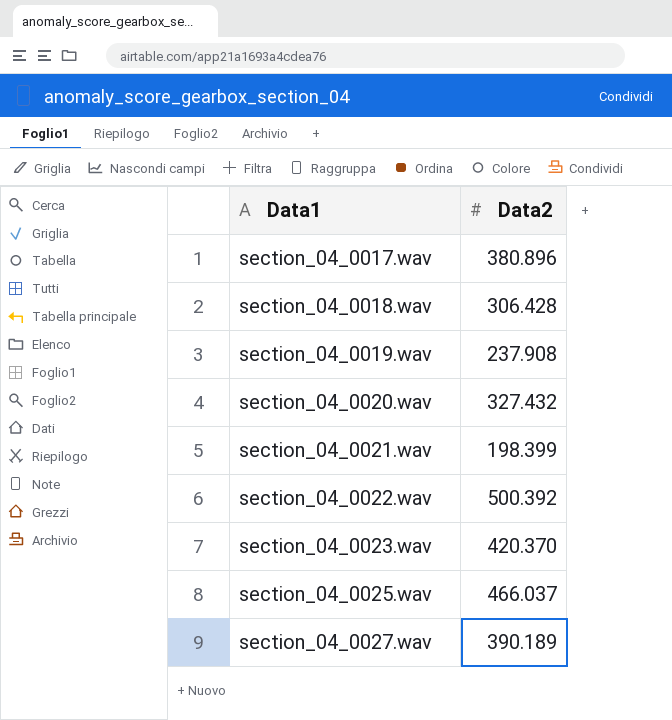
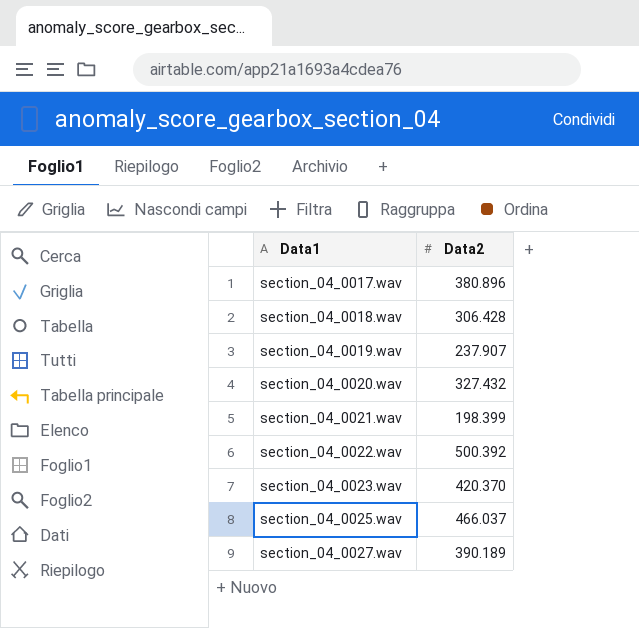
section_04_0019.wav | Data2: 237.908 -> 237.907

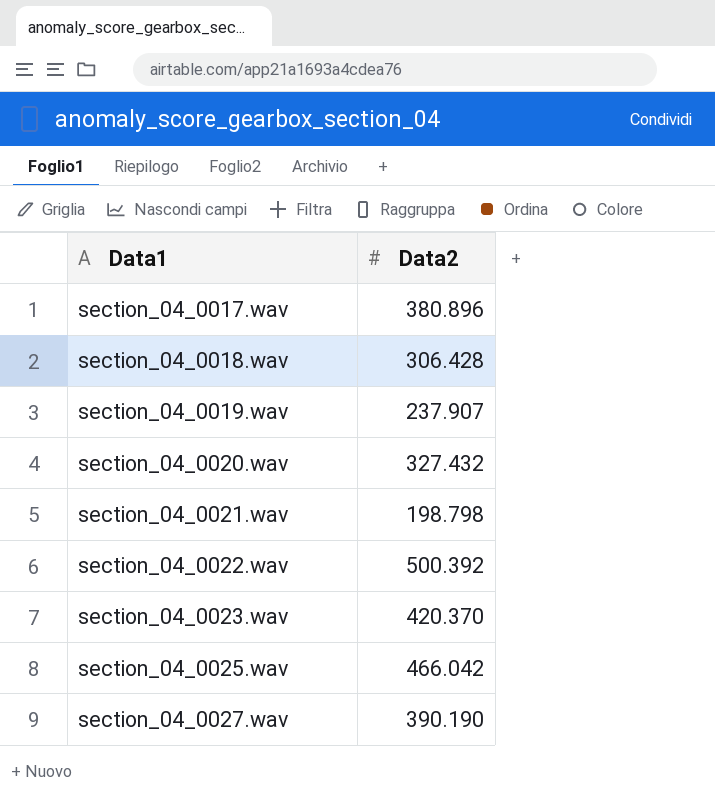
section_04_0021.wav | Data2: 198.399 -> 198.798
section_04_0025.wav | Data2: 466.037 -> 466.042
section_04_0027.wav | Data2: 390.189 -> 390.190

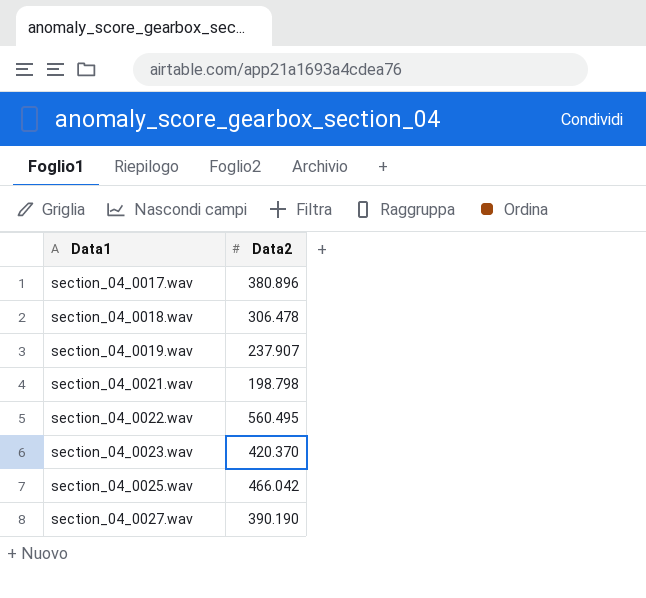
row section_04_0020.wav: 327.432 -> none
section_04_0018.wav | Data2: 306.428 -> 306.478
section_04_0022.wav | Data2: 500.392 -> 560.495

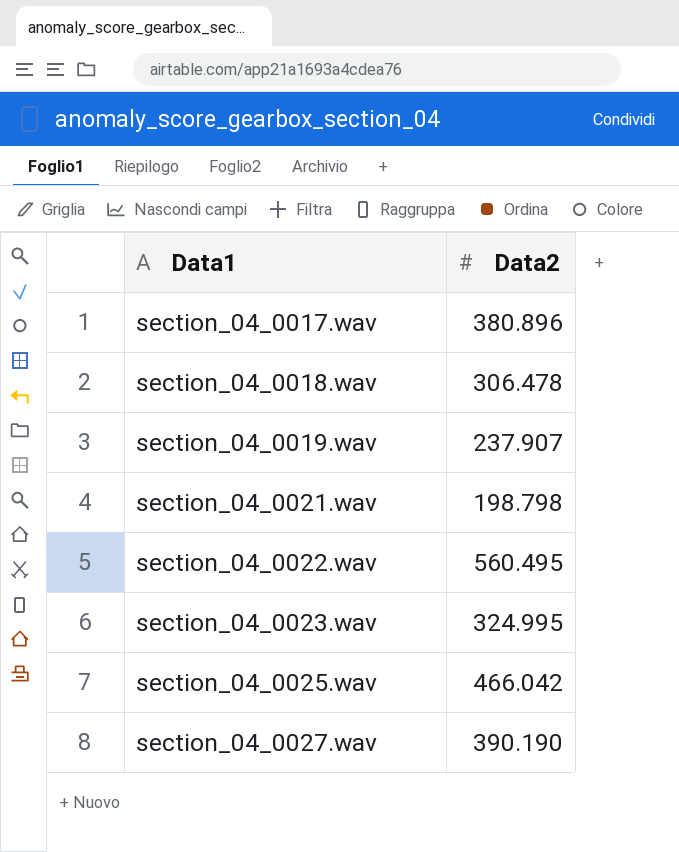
section_04_0023.wav | Data2: 420.370 -> 324.995

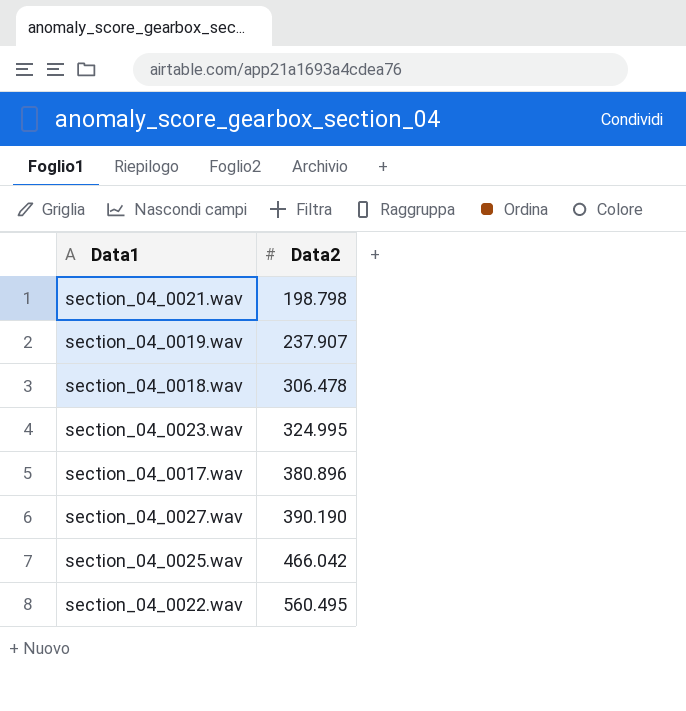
row order: Data1 ascending -> Data2 ascending

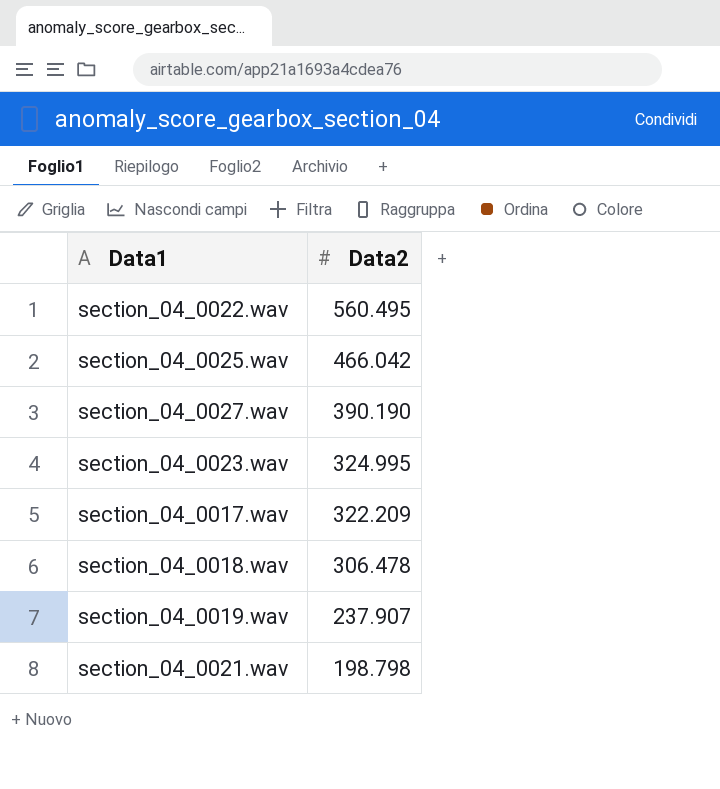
row order: Data2 ascending -> Data2 descending
section_04_0017.wav | Data2: 380.896 -> 322.209

